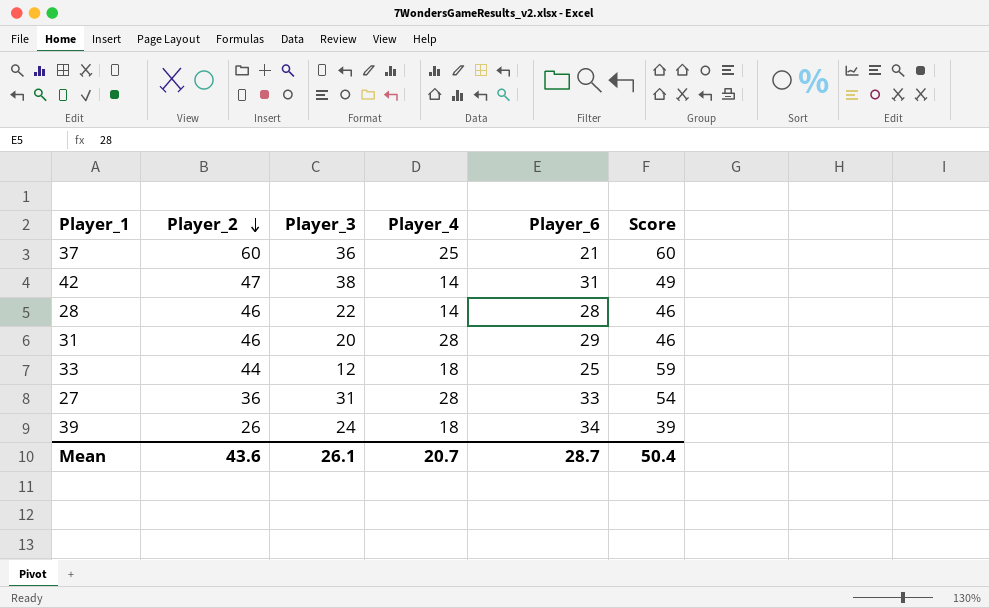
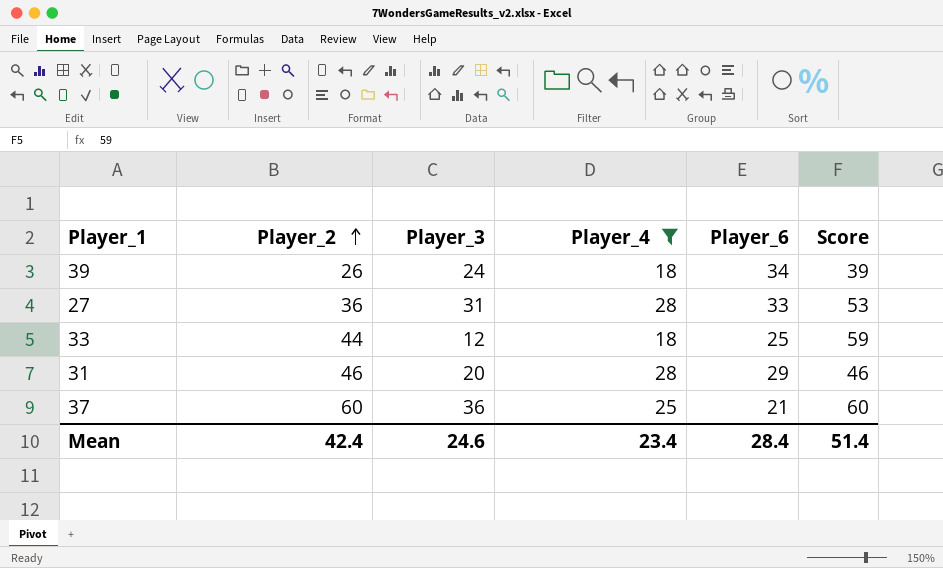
filter: none -> Player_4 != 14
row order: Player_2 descending -> Player_2 ascending
27 | Score: 54 -> 53
Mean | Player_2: 43.6 -> 42.4
Mean | Player_3: 26.1 -> 24.6
Mean | Player_4: 20.7 -> 23.4
Mean | Player_6: 28.7 -> 28.4
Mean | Score: 50.4 -> 51.4

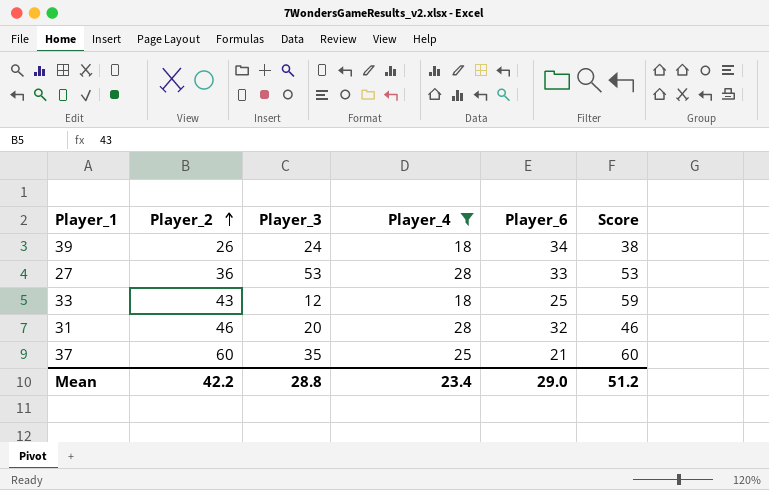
39 | Score: 39 -> 38
27 | Player_3: 31 -> 53
33 | Player_2: 44 -> 43
31 | Player_6: 29 -> 32
37 | Player_3: 36 -> 35
Mean | Player_2: 42.4 -> 42.2
Mean | Player_3: 24.6 -> 28.8
Mean | Player_6: 28.4 -> 29.0
Mean | Score: 51.4 -> 51.2

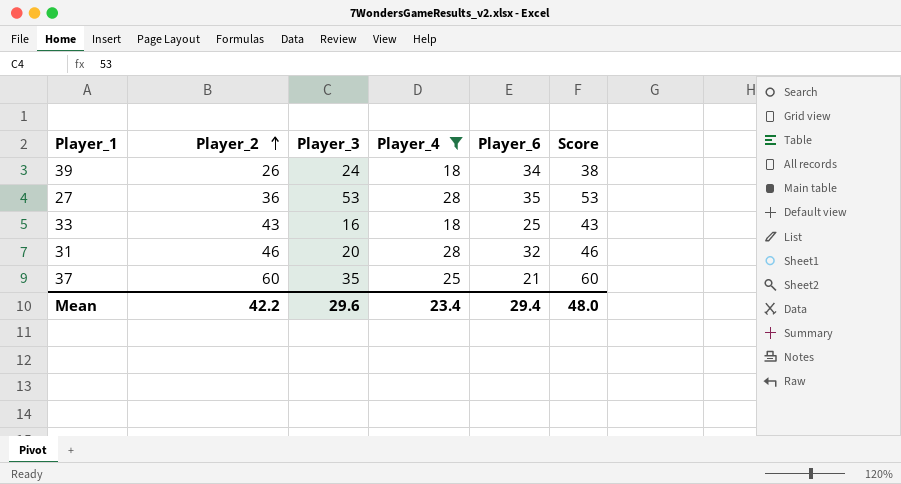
27 | Player_6: 33 -> 35
33 | Player_3: 12 -> 16
33 | Score: 59 -> 43
Mean | Player_3: 28.8 -> 29.6
Mean | Player_6: 29.0 -> 29.4
Mean | Score: 51.2 -> 48.0

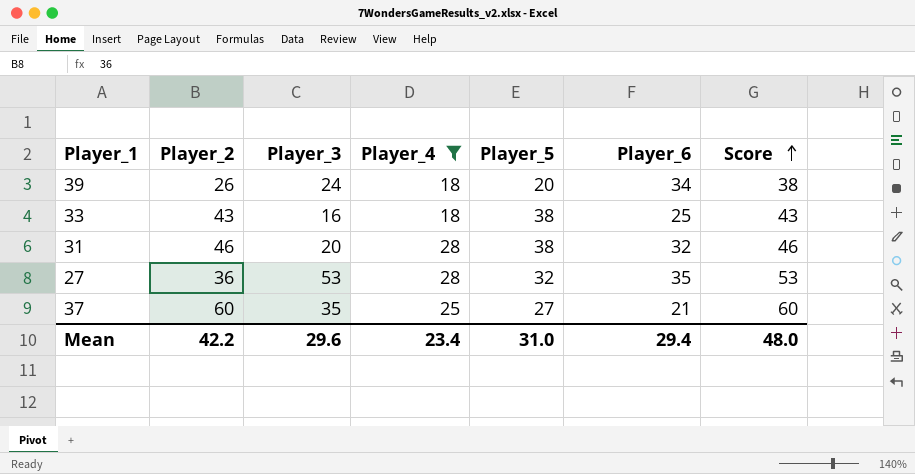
row order: Player_2 ascending -> Score ascending
column Player_5 | position: none -> 5

